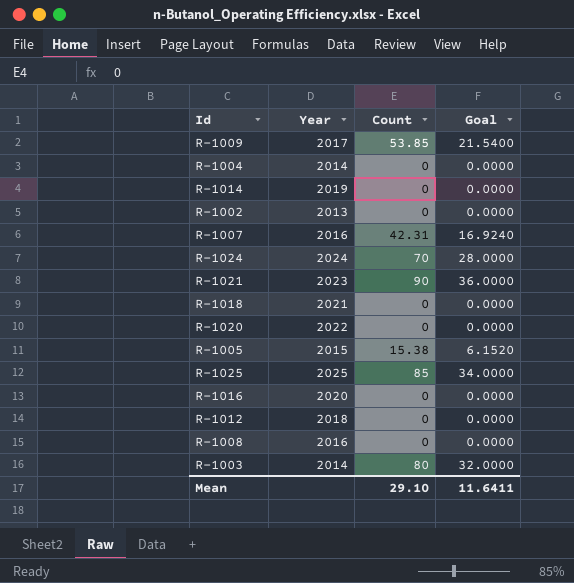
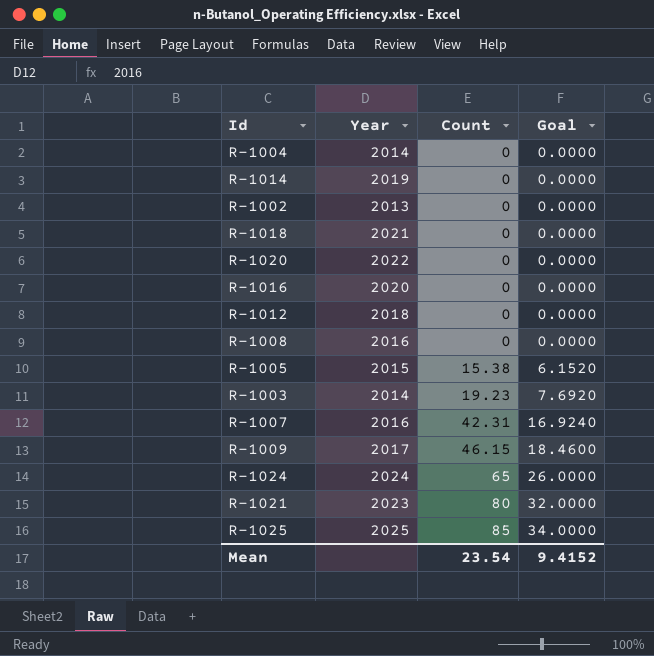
row order: none -> Count ascending
R-1003 | Count: 80 -> 19.23
R-1003 | Goal: 32.0000 -> 7.6920
R-1009 | Count: 53.85 -> 46.15
R-1009 | Goal: 21.5400 -> 18.4600
R-1024 | Count: 70 -> 65
R-1024 | Goal: 28.0000 -> 26.0000
R-1021 | Count: 90 -> 80
R-1021 | Goal: 36.0000 -> 32.0000
Mean | Count: 29.10 -> 23.54
Mean | Goal: 11.6411 -> 9.4152

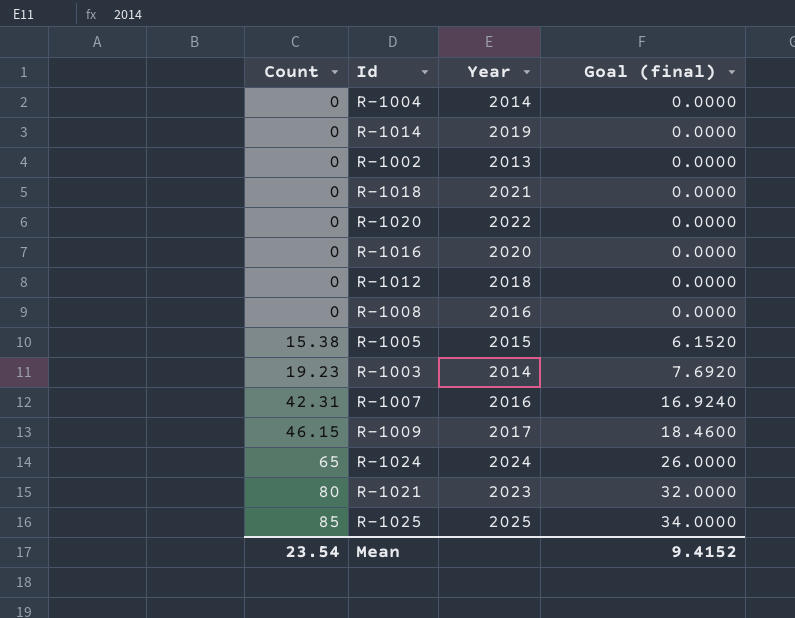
column Count | position: 3 -> 1
column name: Goal -> Goal (final)

